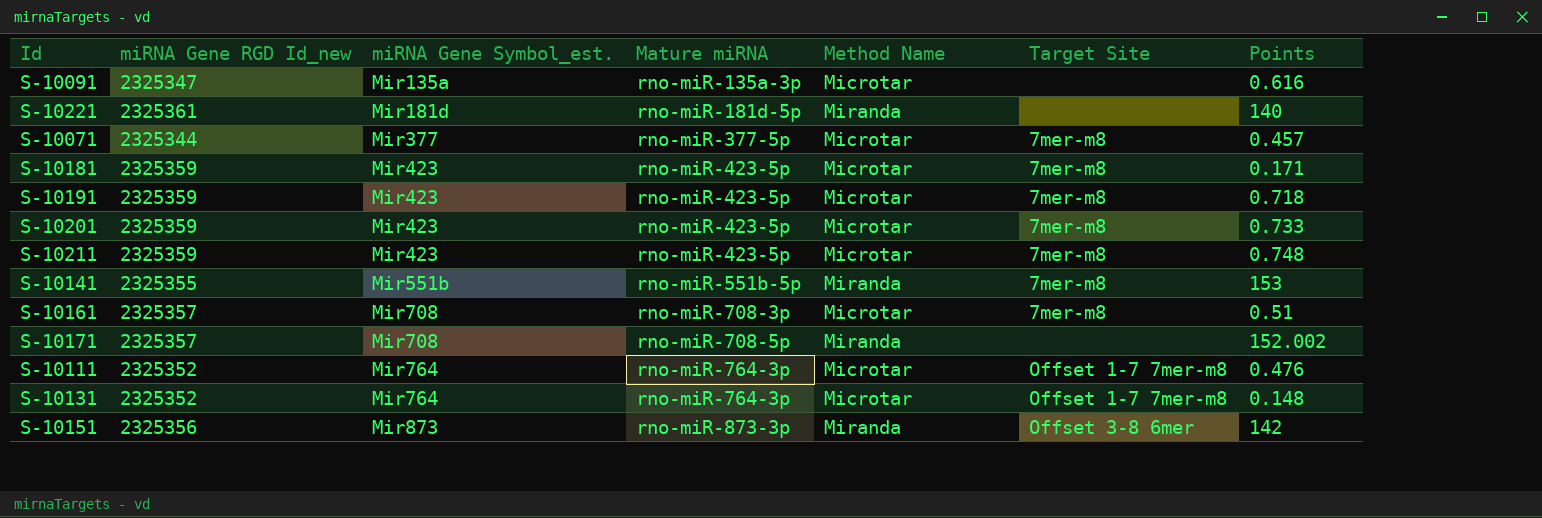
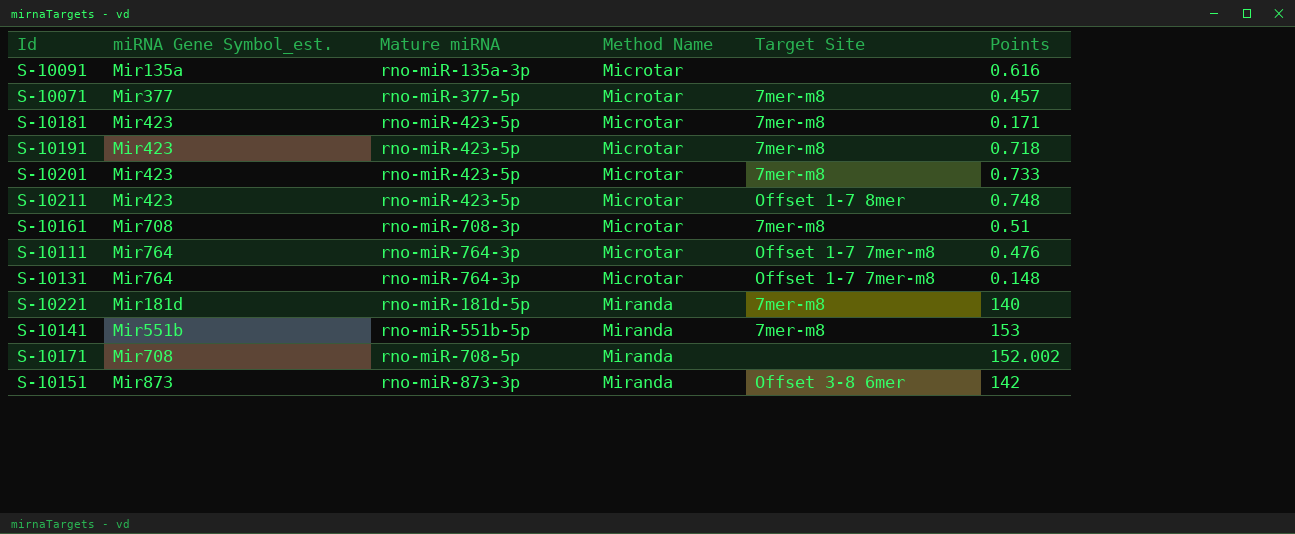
row order: miRNA Gene Symbol_est. ascending -> Method Name ascending
column miRNA Gene RGD Id_new | position: 2 -> none
S-10211 | Target Site: 7mer-m8 -> Offset 1-7 8mer
S-10221 | Target Site: none -> 7mer-m8

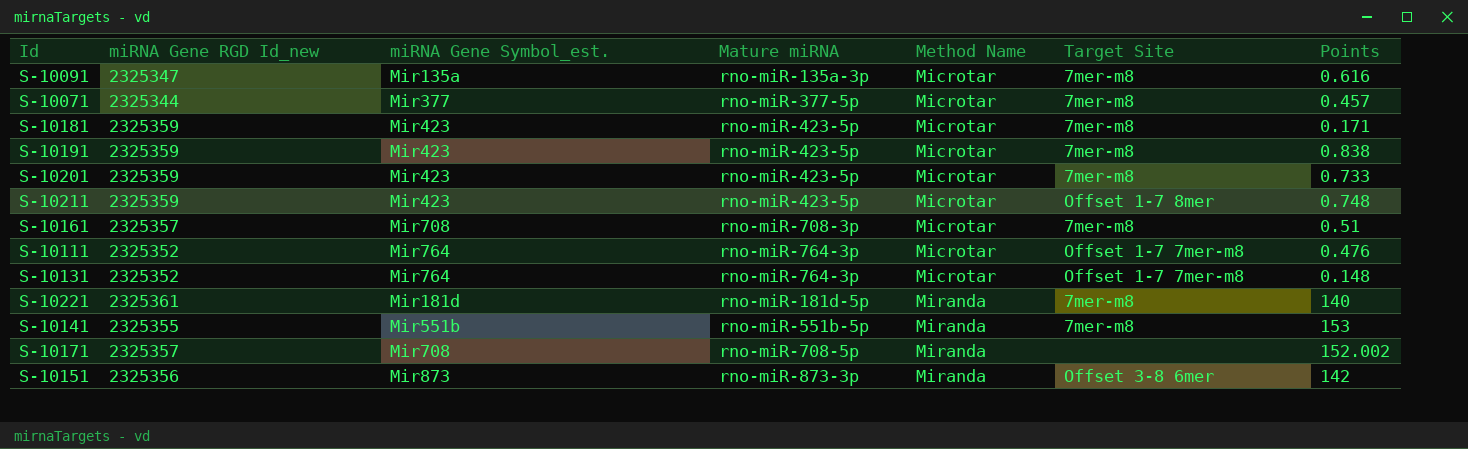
column miRNA Gene RGD Id_new | position: none -> 2
S-10091 | Target Site: none -> 7mer-m8
S-10191 | Points: 0.718 -> 0.838

